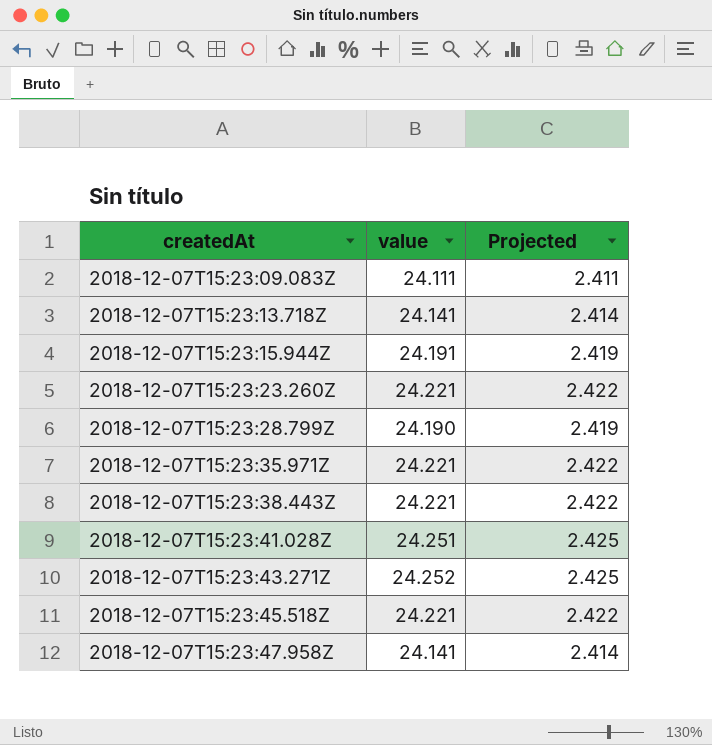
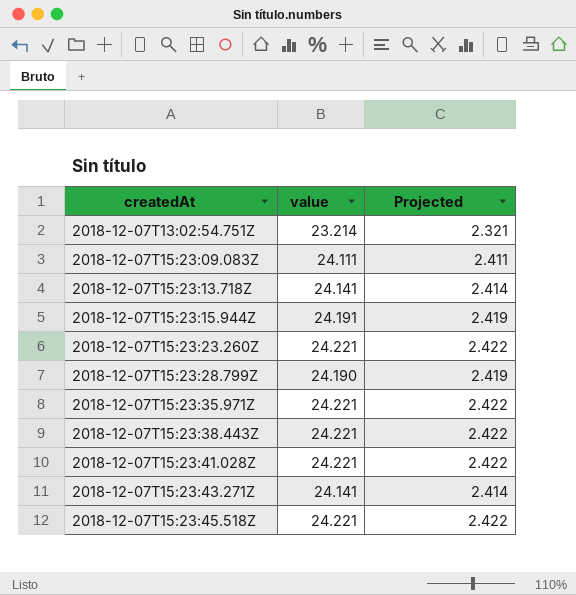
row 2018-12-07T15:23:47.958Z: 24.141 | 2.414 -> none
row 2018-12-07T13:02:54.751Z: none -> 23.214 | 2.321
2018-12-07T15:23:41.028Z | value: 24.251 -> 24.221
2018-12-07T15:23:41.028Z | Projected: 2.425 -> 2.422
2018-12-07T15:23:43.271Z | value: 24.252 -> 24.141
2018-12-07T15:23:43.271Z | Projected: 2.425 -> 2.414

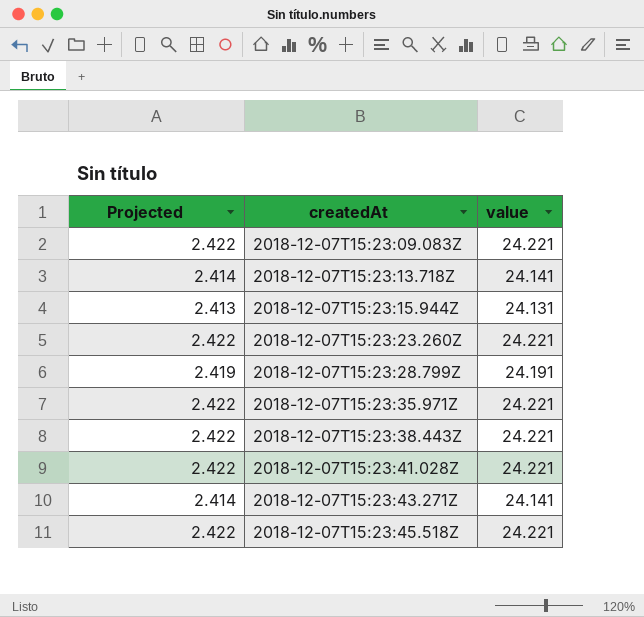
column Projected | position: 3 -> 1
row 2018-12-07T13:02:54.751Z: 23.214 | 2.321 -> none
2018-12-07T15:23:09.083Z | Projected: 2.411 -> 2.422
2018-12-07T15:23:09.083Z | value: 24.111 -> 24.221
2018-12-07T15:23:15.944Z | Projected: 2.419 -> 2.413
2018-12-07T15:23:15.944Z | value: 24.191 -> 24.131
2018-12-07T15:23:28.799Z | value: 24.190 -> 24.191

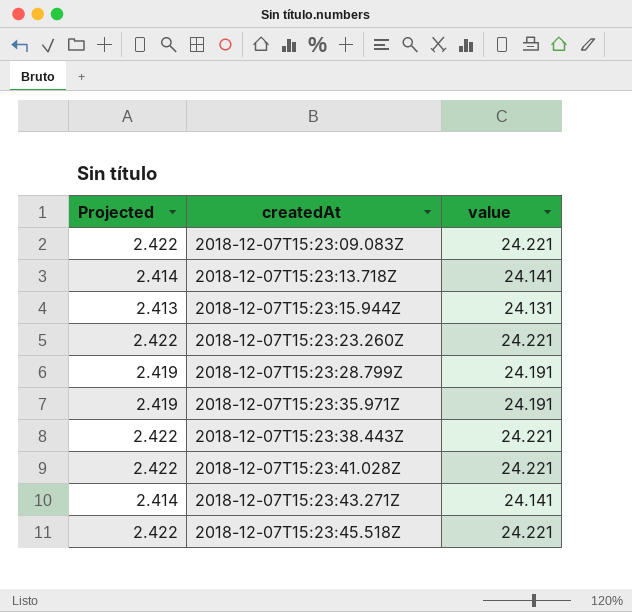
2018-12-07T15:23:35.971Z | Projected: 2.422 -> 2.419
2018-12-07T15:23:35.971Z | value: 24.221 -> 24.191

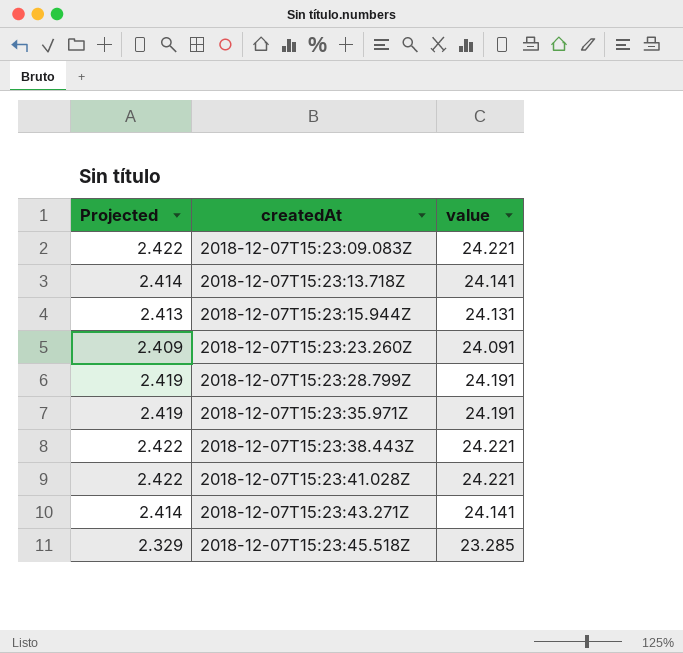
2018-12-07T15:23:23.260Z | Projected: 2.422 -> 2.409
2018-12-07T15:23:23.260Z | value: 24.221 -> 24.091
2018-12-07T15:23:45.518Z | Projected: 2.422 -> 2.329
2018-12-07T15:23:45.518Z | value: 24.221 -> 23.285

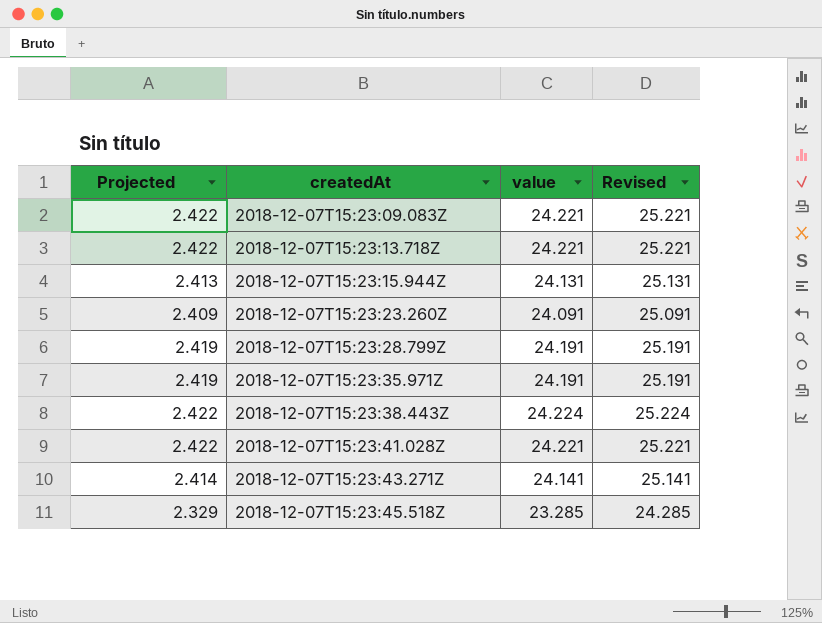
column Revised | formula: none -> [value] + 1
2018-12-07T15:23:13.718Z | Projected: 2.414 -> 2.422
2018-12-07T15:23:13.718Z | value: 24.141 -> 24.221
2018-12-07T15:23:38.443Z | value: 24.221 -> 24.224

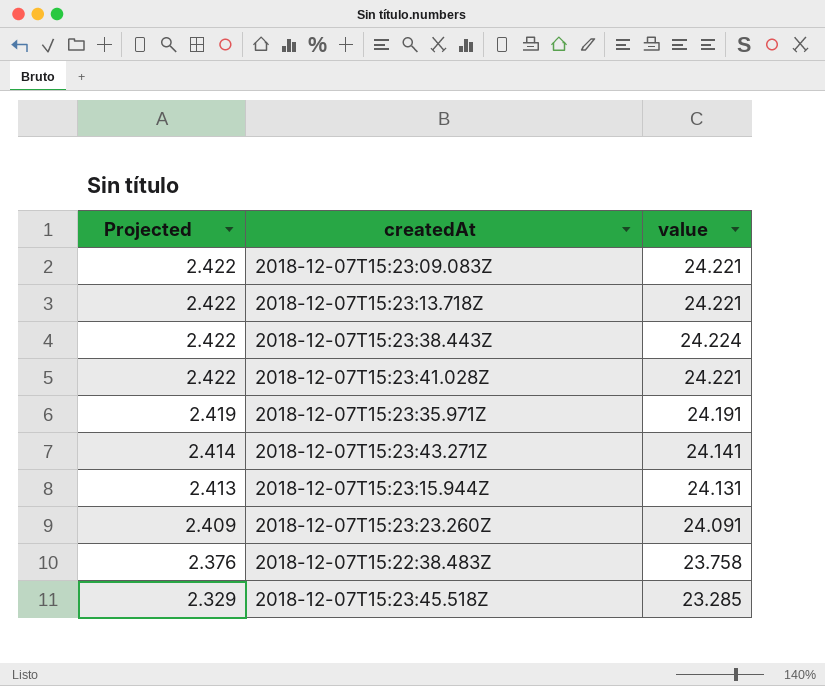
row order: createdAt ascending -> Projected descending
column Revised | formula: [value] + 1 -> none
row 2018-12-07T15:23:28.799Z: 2.419 | 24.191 | 25.191 -> none
row 2018-12-07T15:22:38.483Z: none -> 2.376 | 23.758

